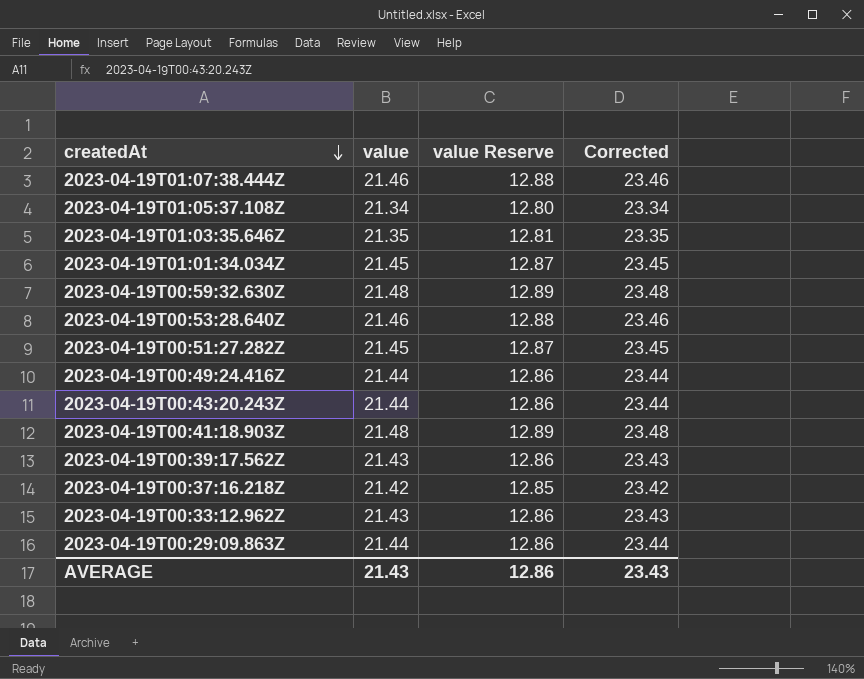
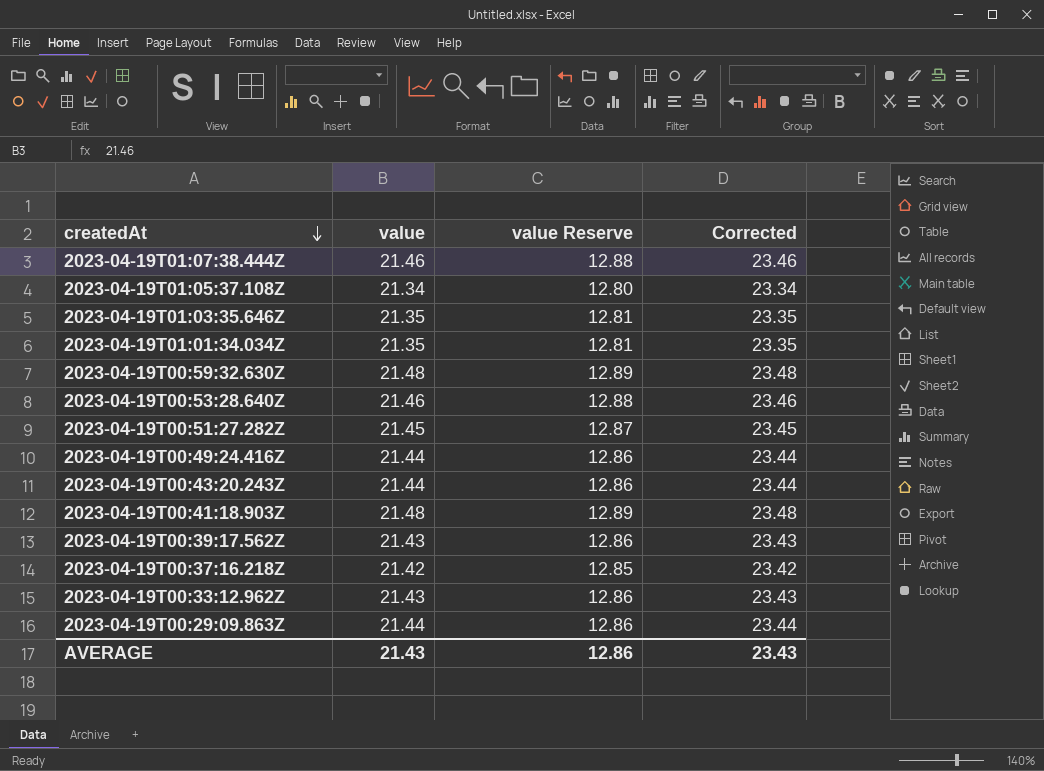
2023-04-19T01:01:34.034Z | value: 21.45 -> 21.35
2023-04-19T01:01:34.034Z | value Reserve: 12.87 -> 12.81
2023-04-19T01:01:34.034Z | Corrected: 23.45 -> 23.35

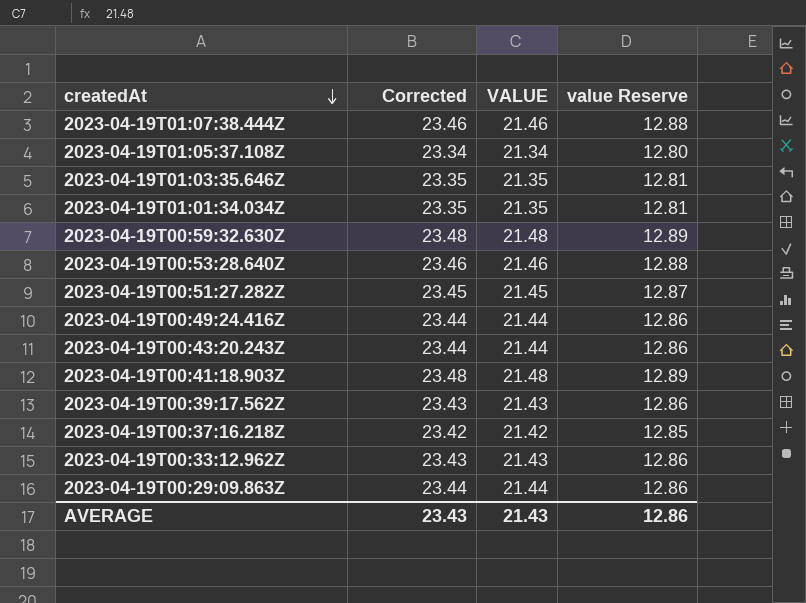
column Corrected | position: 4 -> 2
column name: value -> VALUE

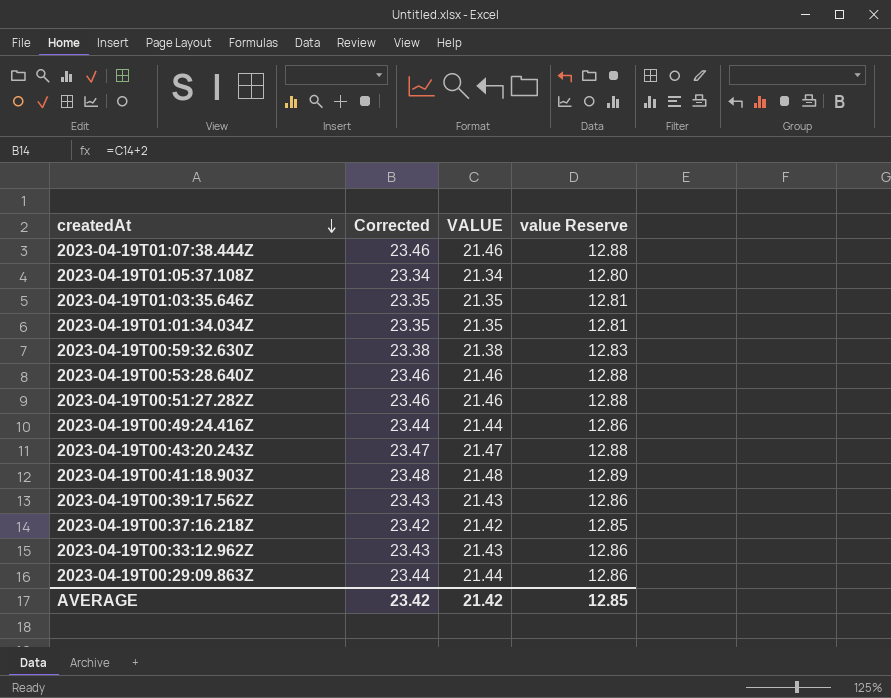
2023-04-19T00:59:32.630Z | Corrected: 23.48 -> 23.38
2023-04-19T00:59:32.630Z | VALUE: 21.48 -> 21.38
2023-04-19T00:59:32.630Z | value Reserve: 12.89 -> 12.83
2023-04-19T00:51:27.282Z | Corrected: 23.45 -> 23.46
2023-04-19T00:51:27.282Z | VALUE: 21.45 -> 21.46
2023-04-19T00:51:27.282Z | value Reserve: 12.87 -> 12.88
2023-04-19T00:43:20.243Z | Corrected: 23.44 -> 23.47
2023-04-19T00:43:20.243Z | VALUE: 21.44 -> 21.47
2023-04-19T00:43:20.243Z | value Reserve: 12.86 -> 12.88
AVERAGE | Corrected: 23.43 -> 23.42
AVERAGE | VALUE: 21.43 -> 21.42
AVERAGE | value Reserve: 12.86 -> 12.85

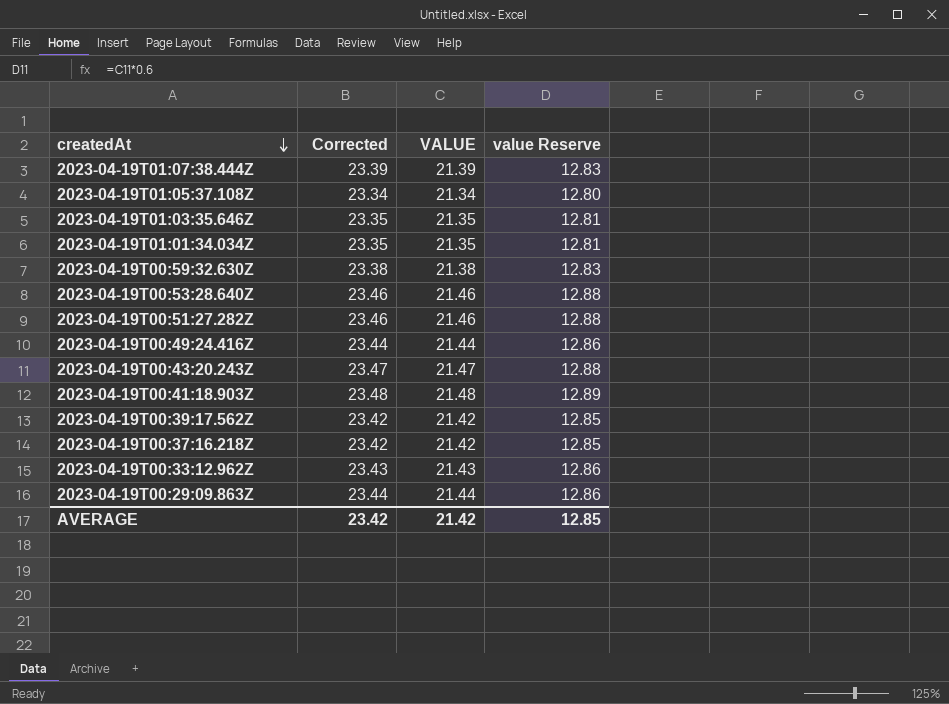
2023-04-19T01:07:38.444Z | Corrected: 23.46 -> 23.39
2023-04-19T01:07:38.444Z | VALUE: 21.46 -> 21.39
2023-04-19T01:07:38.444Z | value Reserve: 12.88 -> 12.83
2023-04-19T00:39:17.562Z | Corrected: 23.43 -> 23.42
2023-04-19T00:39:17.562Z | VALUE: 21.43 -> 21.42
2023-04-19T00:39:17.562Z | value Reserve: 12.86 -> 12.85

